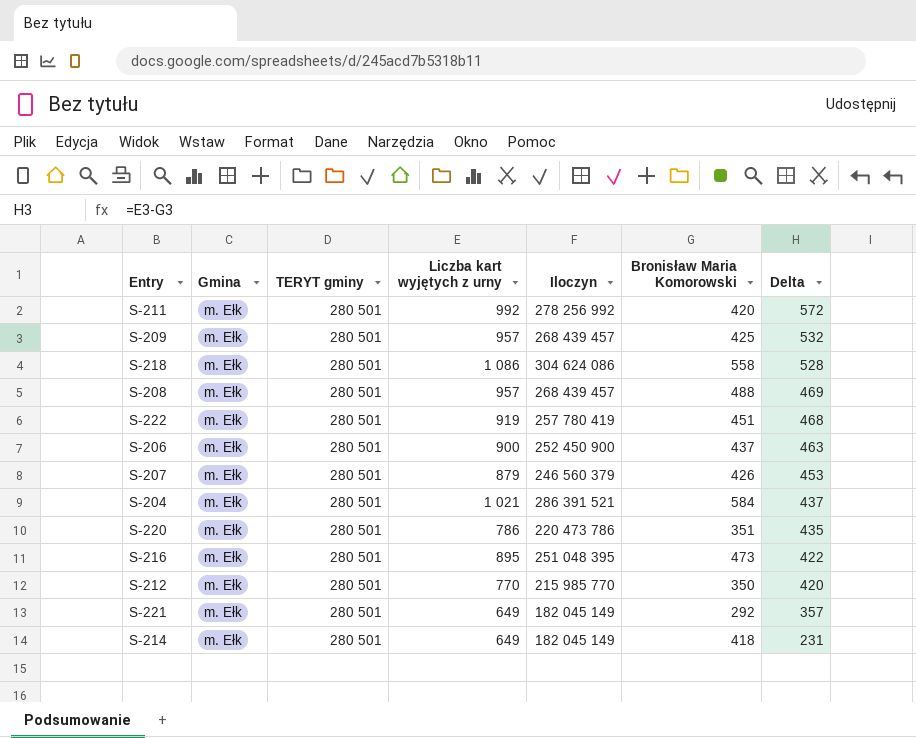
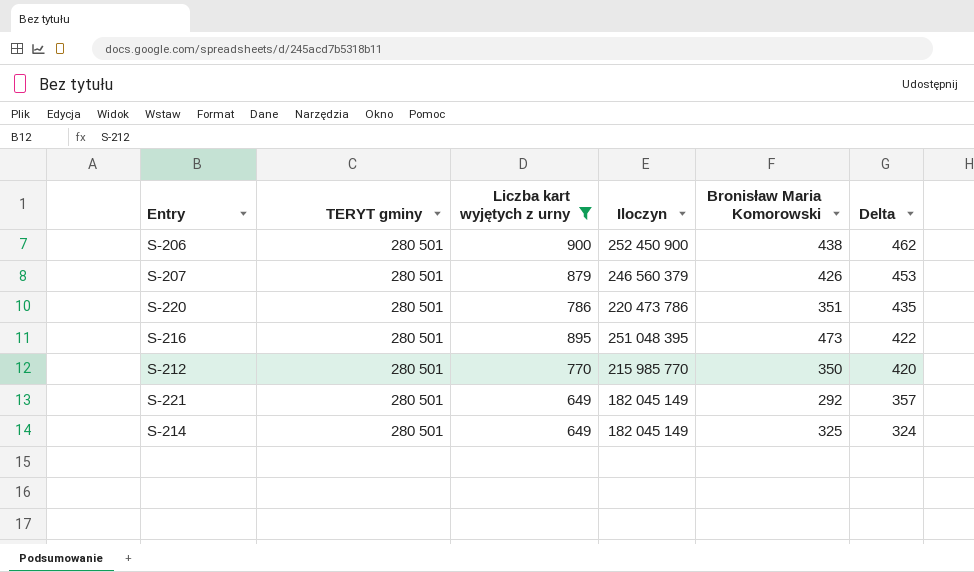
filter: none -> Liczba kart wyjętych z urny <= 900
column Gmina | position: 2 -> none
S-206 | Bronisław Maria Komorowski: 437 -> 438
S-206 | Delta: 463 -> 462
S-214 | Bronisław Maria Komorowski: 418 -> 325
S-214 | Delta: 231 -> 324

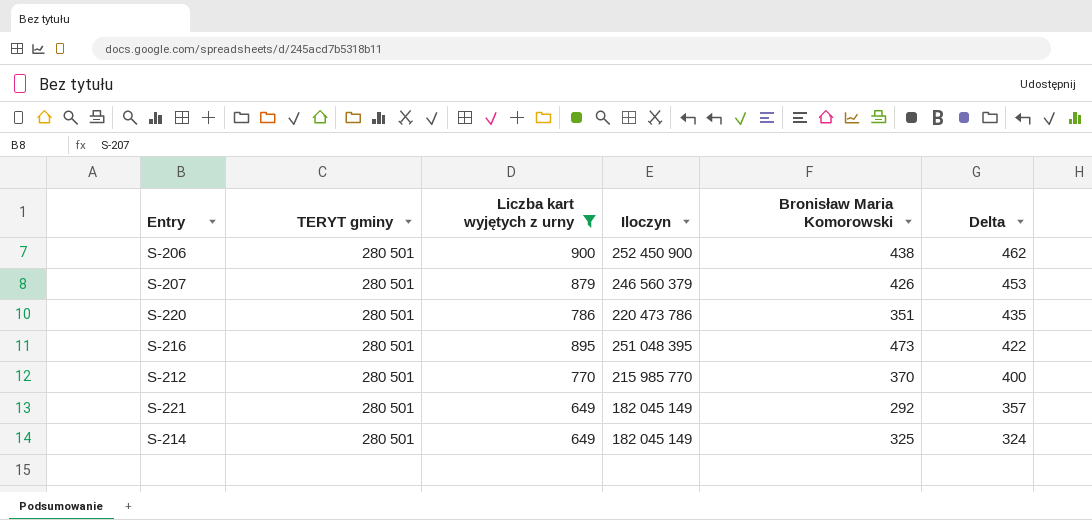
S-212 | Bronisław Maria Komorowski: 350 -> 370
S-212 | Delta: 420 -> 400

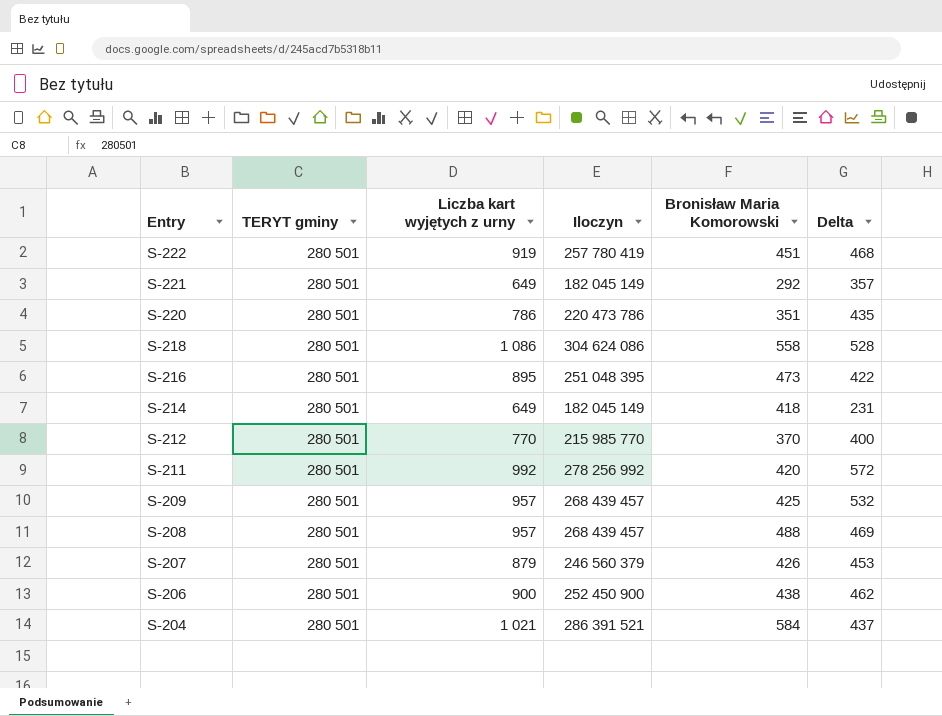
filter: Liczba kart wyjętych z urny <= 900 -> none
row order: Delta descending -> Entry descending
S-214 | Bronisław Maria Komorowski: 325 -> 418
S-214 | Delta: 324 -> 231

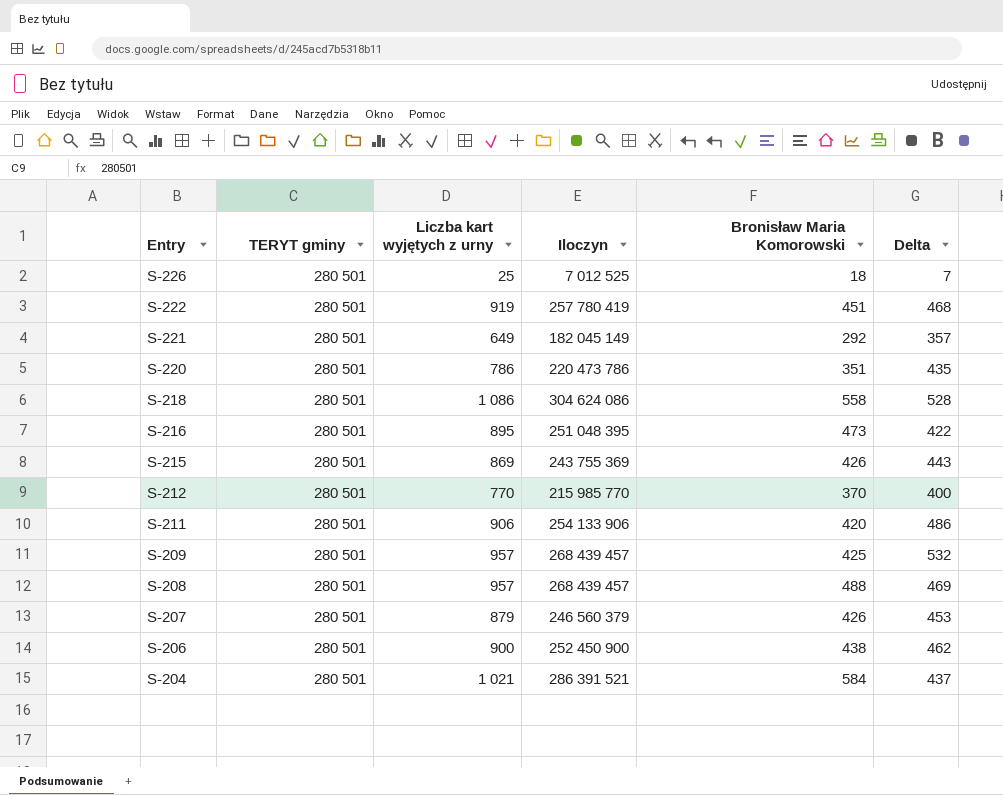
row S-214: 280 501 | 649 | 182 045 149 | 418 | 231 -> none
row S-226: none -> 280 501 | 25 | 7 012 525 | 18 | 7
row S-215: none -> 280 501 | 869 | 243 755 369 | 426 | 443
S-211 | Liczba kart wyjętych z urny: 992 -> 906
S-211 | Iloczyn: 278 256 992 -> 254 133 906
S-211 | Delta: 572 -> 486

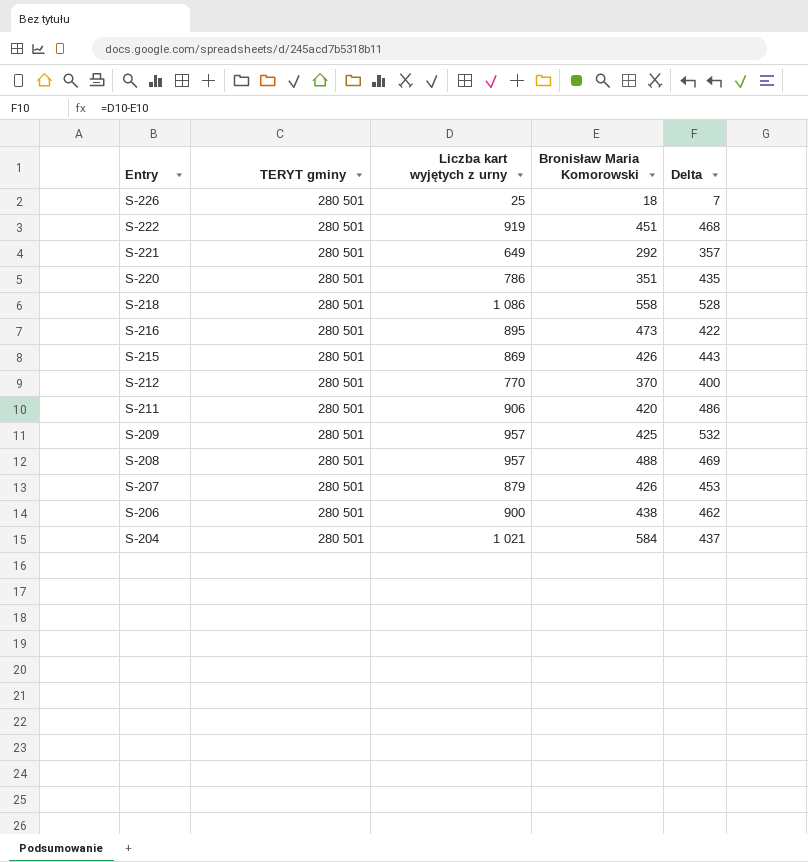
column Iloczyn | formula: [TERYT gminy] * [Liczba kart wyjętych z urny] -> none

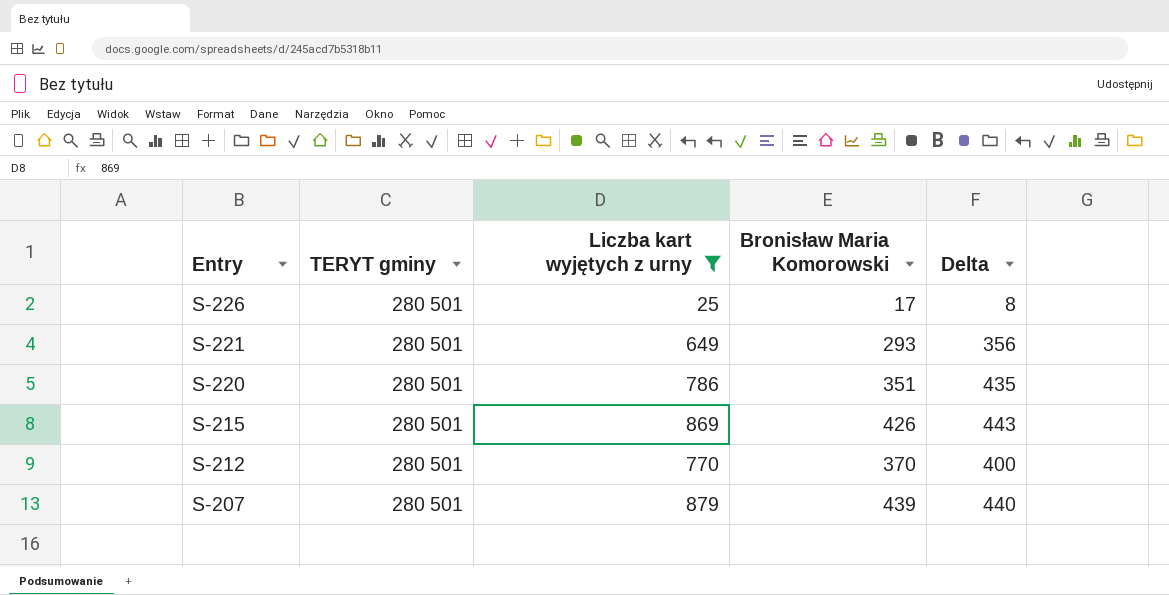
filter: none -> Liczba kart wyjętych z urny <= 879
S-226 | Bronisław Maria Komorowski: 18 -> 17
S-226 | Delta: 7 -> 8
S-221 | Bronisław Maria Komorowski: 292 -> 293
S-221 | Delta: 357 -> 356
S-207 | Bronisław Maria Komorowski: 426 -> 439
S-207 | Delta: 453 -> 440

